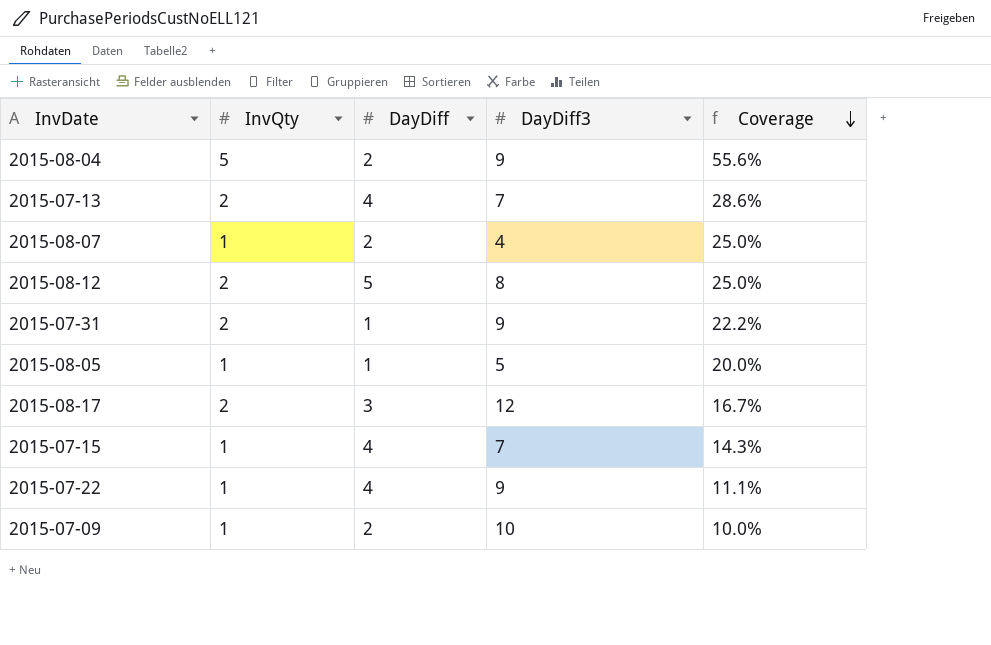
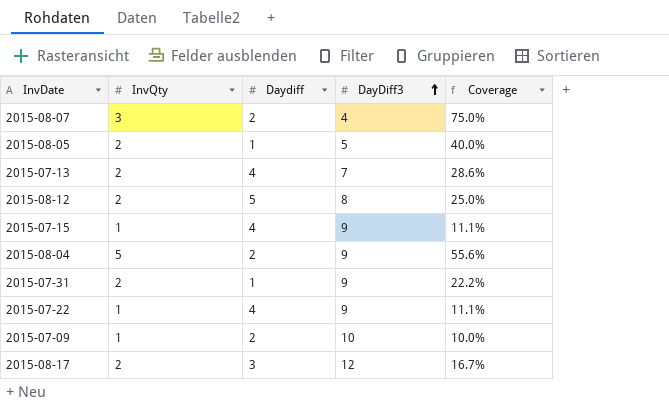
row order: Coverage descending -> DayDiff3 ascending
column name: DayDiff -> Daydiff
2015-08-07 | InvQty: 1 -> 3
2015-08-07 | Coverage: 25.0% -> 75.0%
2015-08-05 | InvQty: 1 -> 2
2015-08-05 | Coverage: 20.0% -> 40.0%
2015-07-15 | DayDiff3: 7 -> 9
2015-07-15 | Coverage: 14.3% -> 11.1%

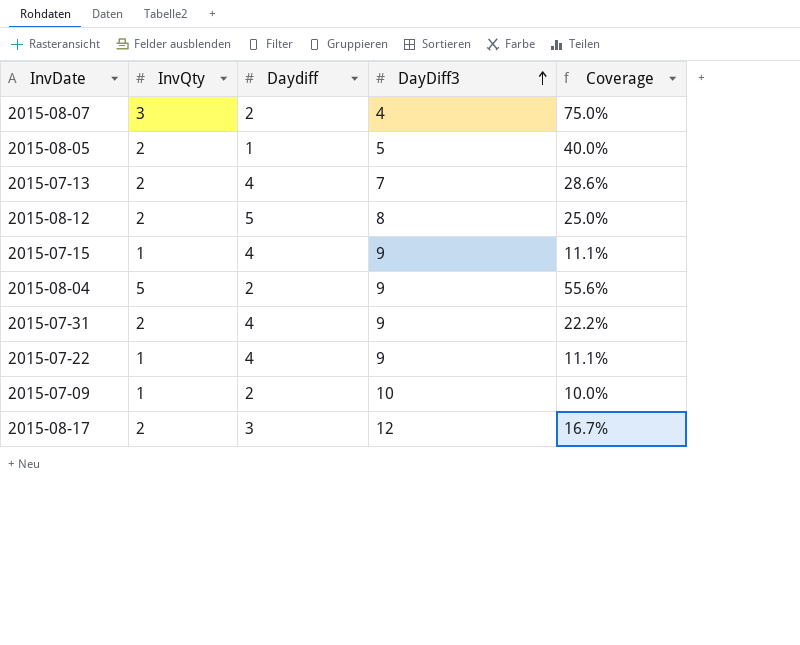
2015-07-31 | Daydiff: 1 -> 4

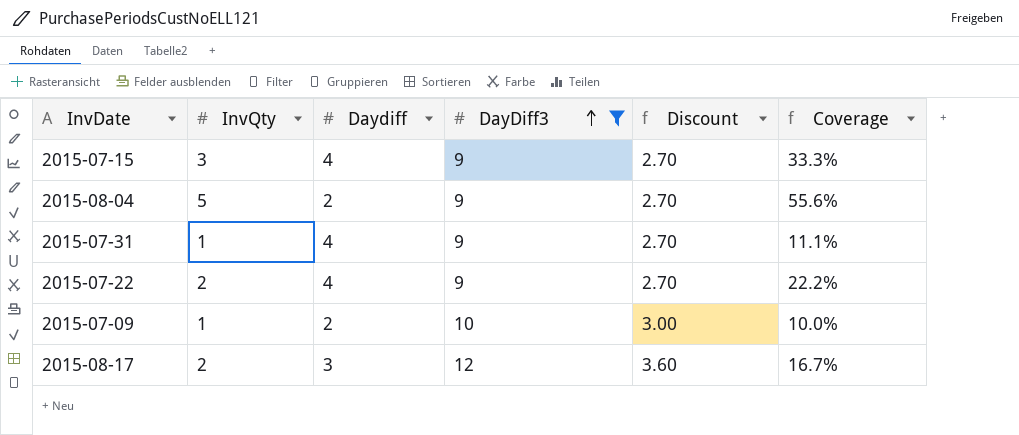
filter: none -> DayDiff3 >= 9
column Discount | formula: none -> [DayDiff3] * 0.3
2015-07-15 | InvQty: 1 -> 3
2015-07-15 | Coverage: 11.1% -> 33.3%
2015-07-31 | InvQty: 2 -> 1
2015-07-31 | Coverage: 22.2% -> 11.1%
2015-07-22 | InvQty: 1 -> 2
2015-07-22 | Coverage: 11.1% -> 22.2%

